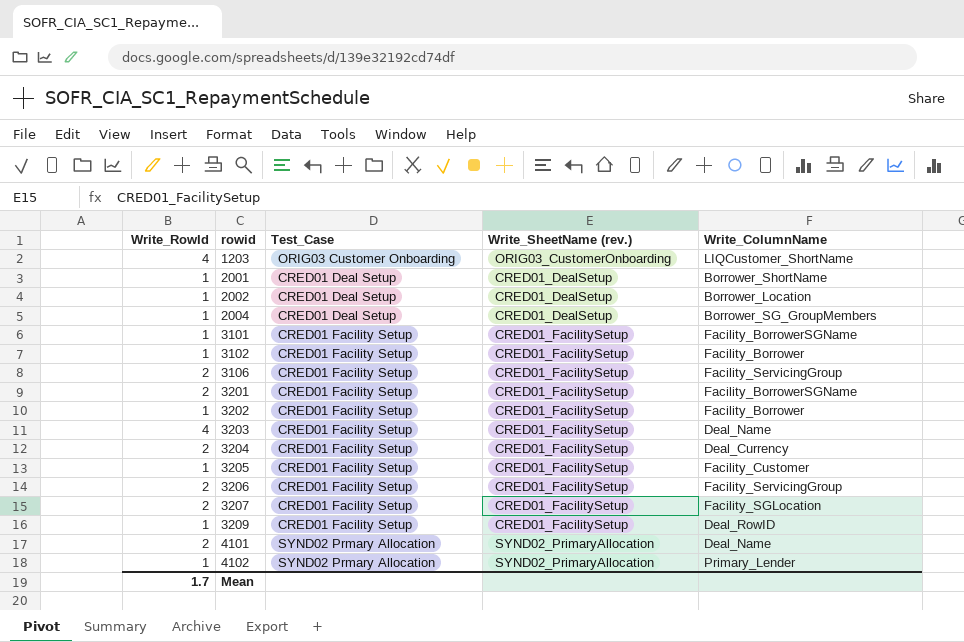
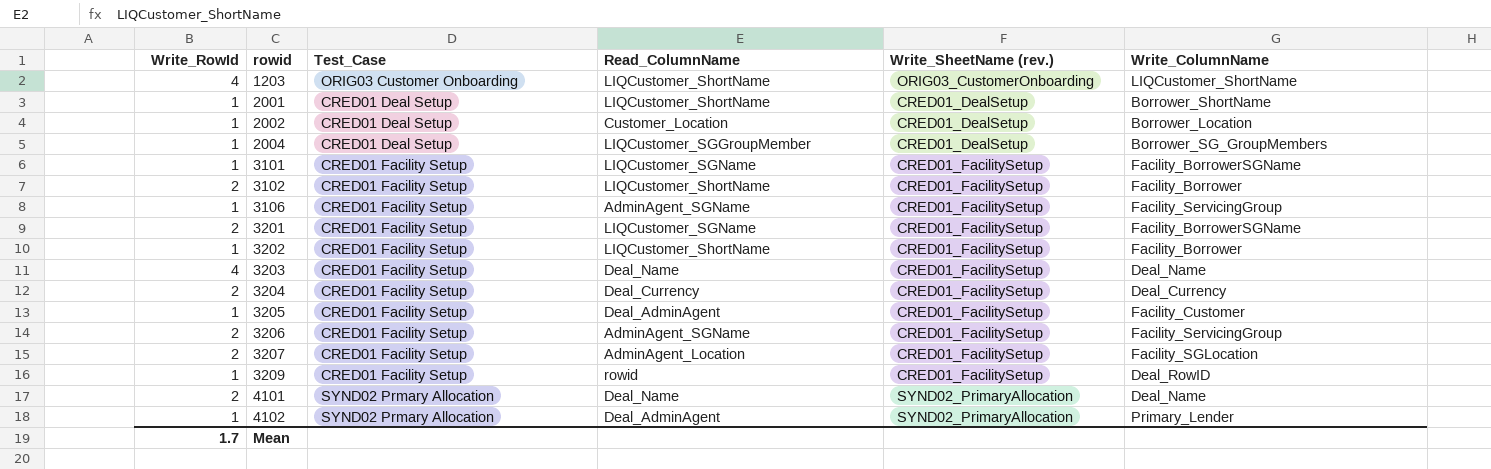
column Read_ColumnName | position: none -> 4
3102 | Write_RowId: 1 -> 2
3106 | Write_RowId: 2 -> 1

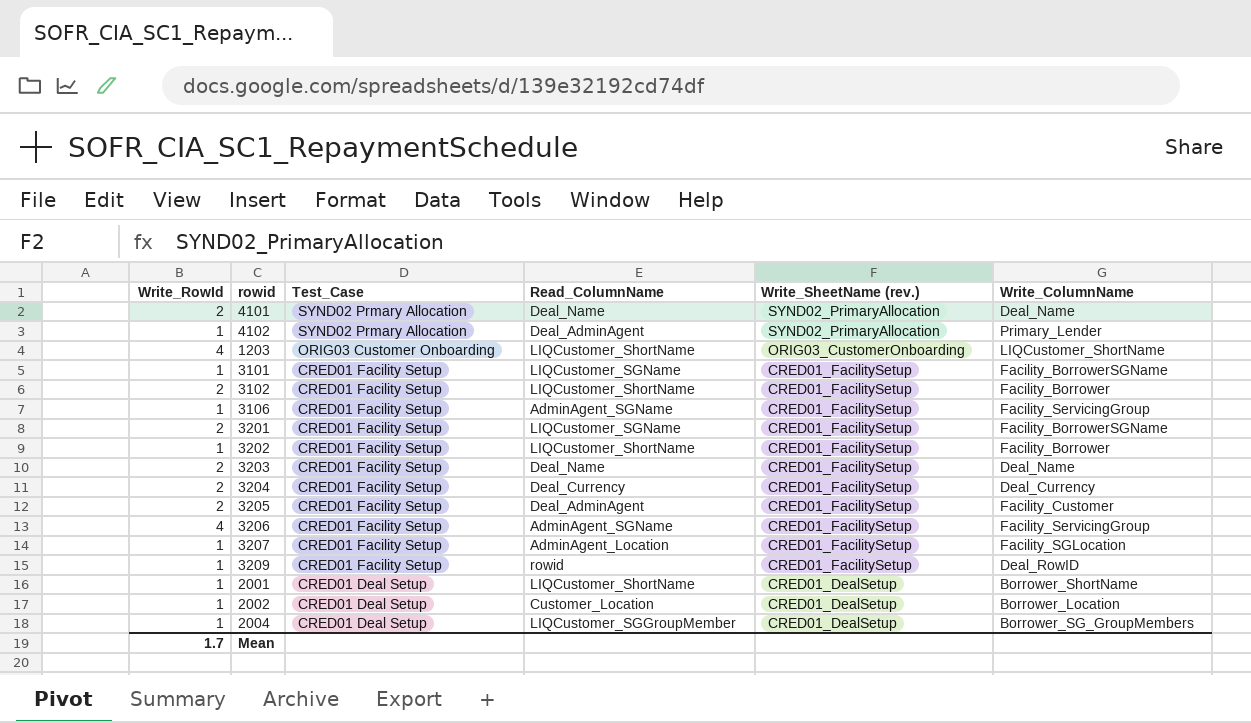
row order: rowid ascending -> Test_Case descending
3203 | Write_RowId: 4 -> 2
3205 | Write_RowId: 1 -> 2
3206 | Write_RowId: 2 -> 4
3207 | Write_RowId: 2 -> 1

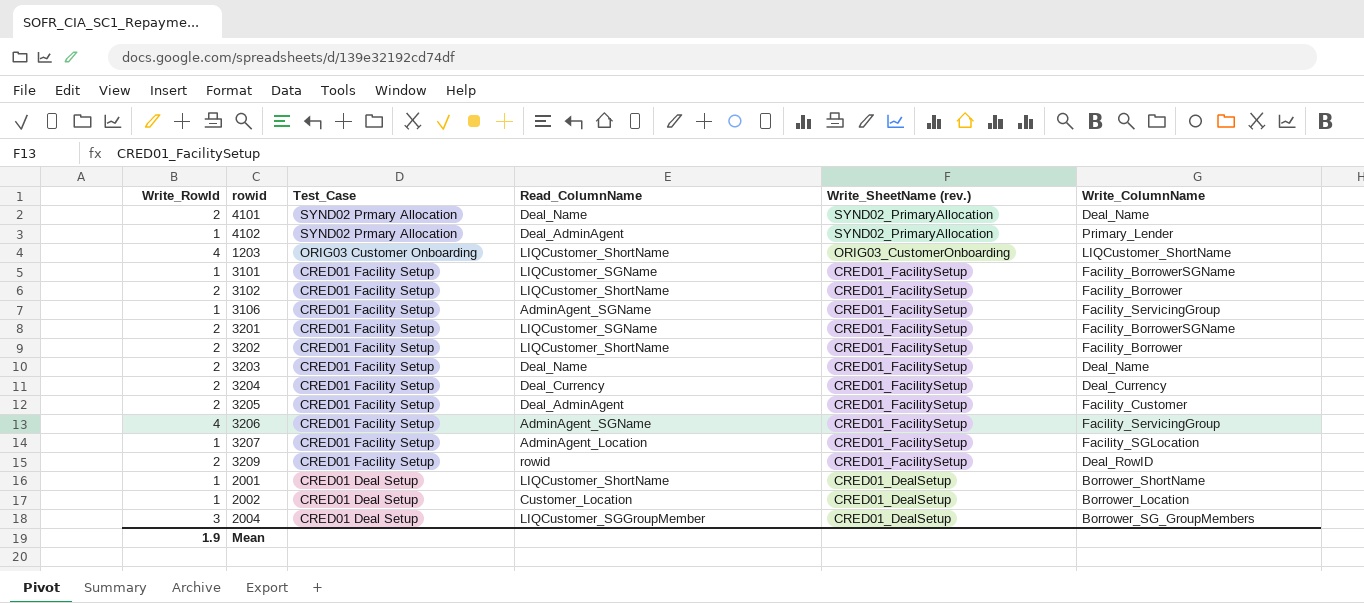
3202 | Write_RowId: 1 -> 2
3209 | Write_RowId: 1 -> 2
2004 | Write_RowId: 1 -> 3
Mean | Write_RowId: 1.7 -> 1.9

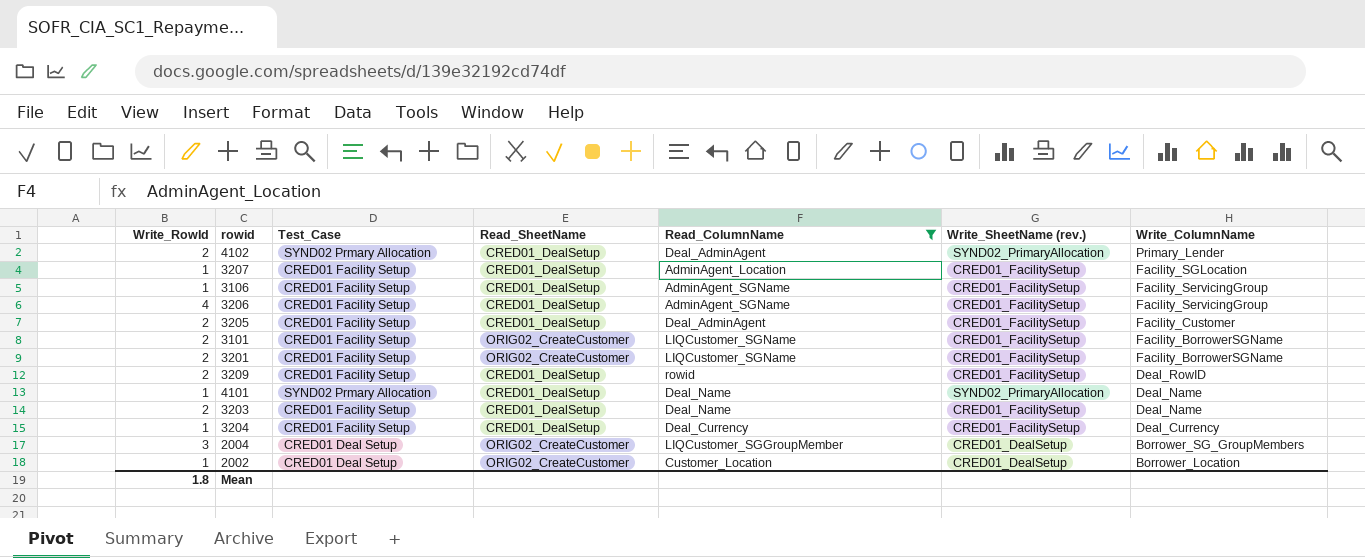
filter: none -> Read_ColumnName != LIQCustomer_ShortName
row order: Test_Case descending -> Write_ColumnName descending
column Read_SheetName | position: none -> 4
4102 | Write_RowId: 1 -> 2
3101 | Write_RowId: 1 -> 2
4101 | Write_RowId: 2 -> 1
3204 | Write_RowId: 2 -> 1
Mean | Write_RowId: 1.9 -> 1.8

